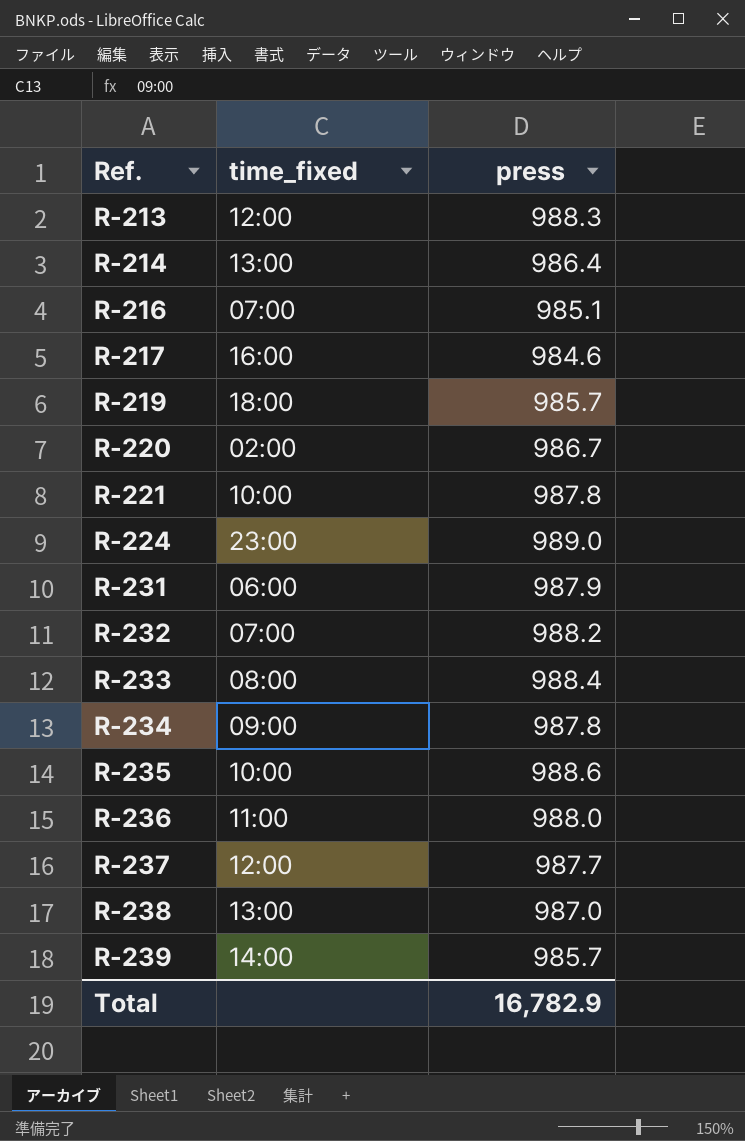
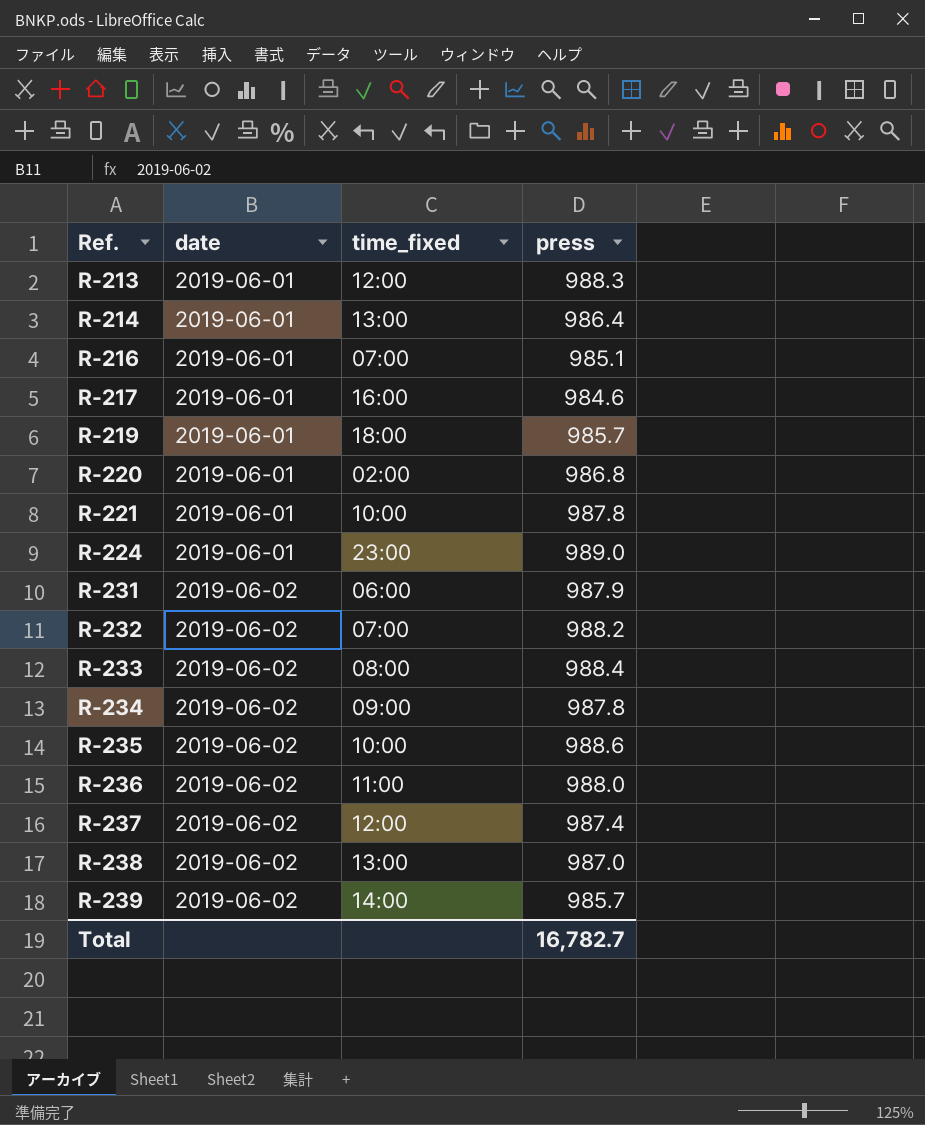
column date | position: none -> 2
R-220 | press: 986.7 -> 986.8
R-237 | press: 987.7 -> 987.4
Total | press: 16,782.9 -> 16,782.7

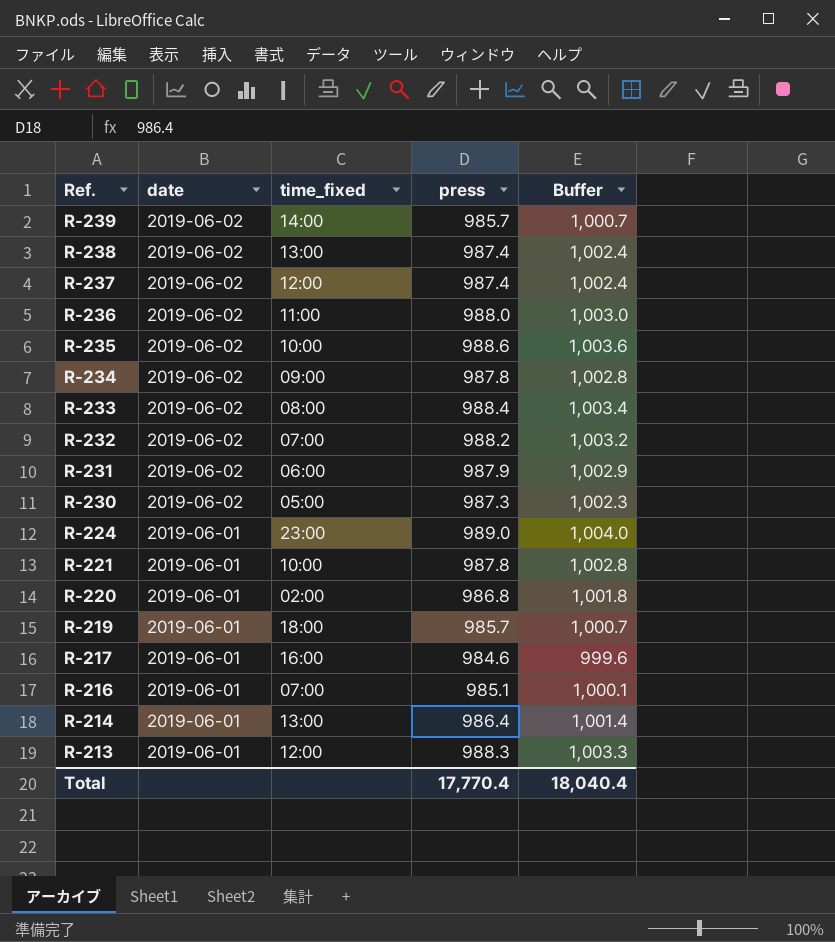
row order: Ref. ascending -> Ref. descending
column Buffer | formula: none -> [press] + 15
R-238 | press: 987.0 -> 987.4
row R-230: none -> 2019-06-02 | 05:00 | 987.3 | 1,002.3
Total | press: 16,782.7 -> 17,770.4

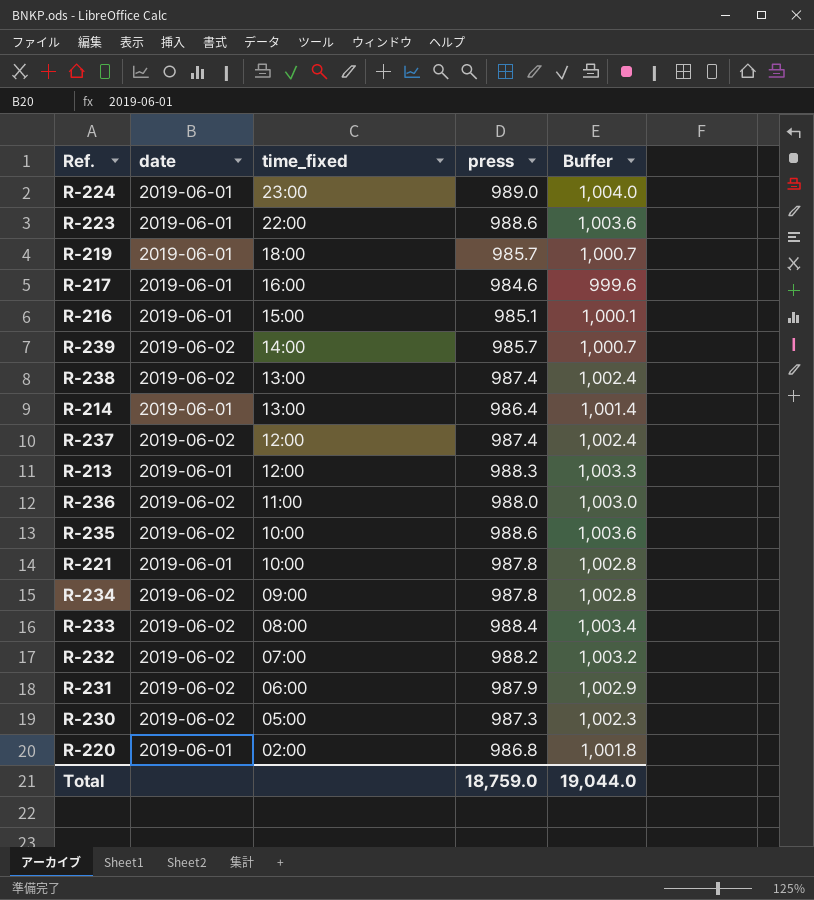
row order: Ref. descending -> time_fixed descending
row R-223: none -> 2019-06-01 | 22:00 | 988.6 | 1,003.6
R-216 | time_fixed: 07:00 -> 15:00
Total | press: 17,770.4 -> 18,759.0
Total | Buffer: 18,040.4 -> 19,044.0

